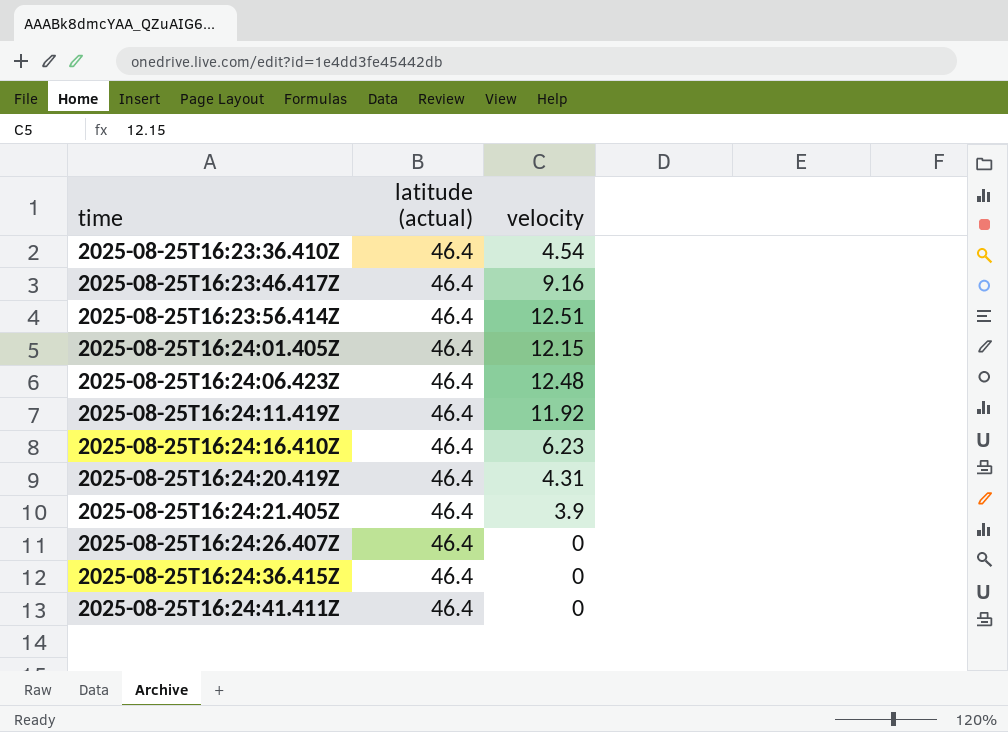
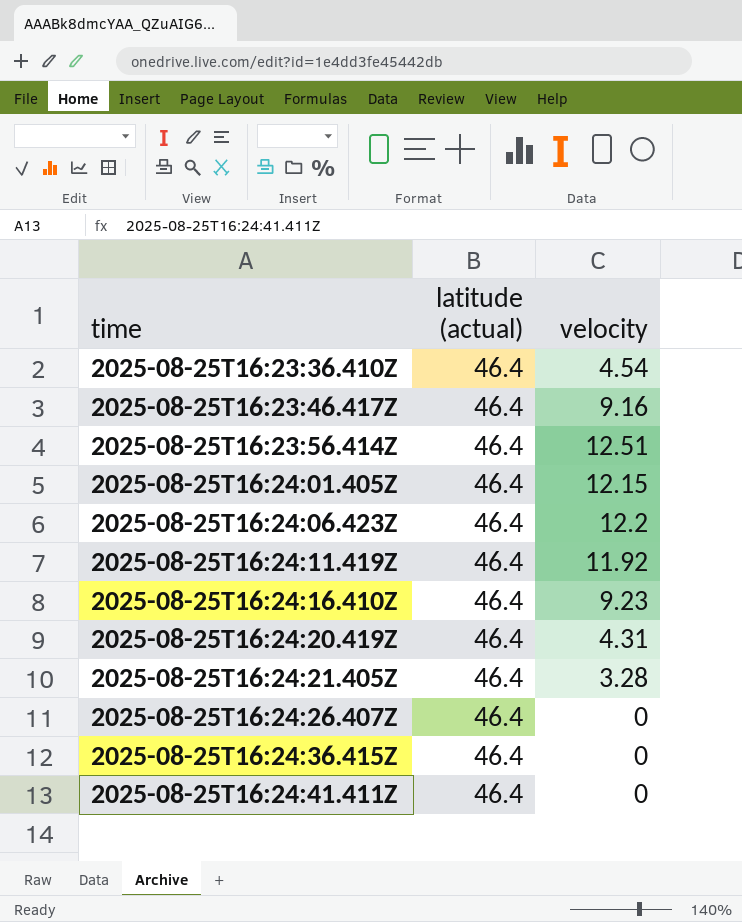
2025-08-25T16:24:06.423Z | velocity: 12.48 -> 12.2
2025-08-25T16:24:16.410Z | velocity: 6.23 -> 9.23
2025-08-25T16:24:21.405Z | velocity: 3.9 -> 3.28

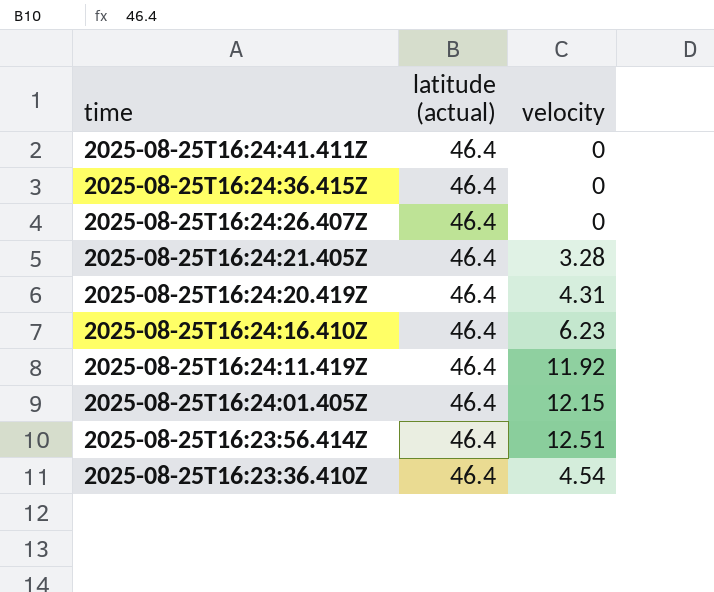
row order: time ascending -> time descending
row 2025-08-25T16:23:46.417Z: 46.4 | 9.16 -> none
row 2025-08-25T16:24:06.423Z: 46.4 | 12.2 -> none
2025-08-25T16:24:16.410Z | velocity: 9.23 -> 6.23

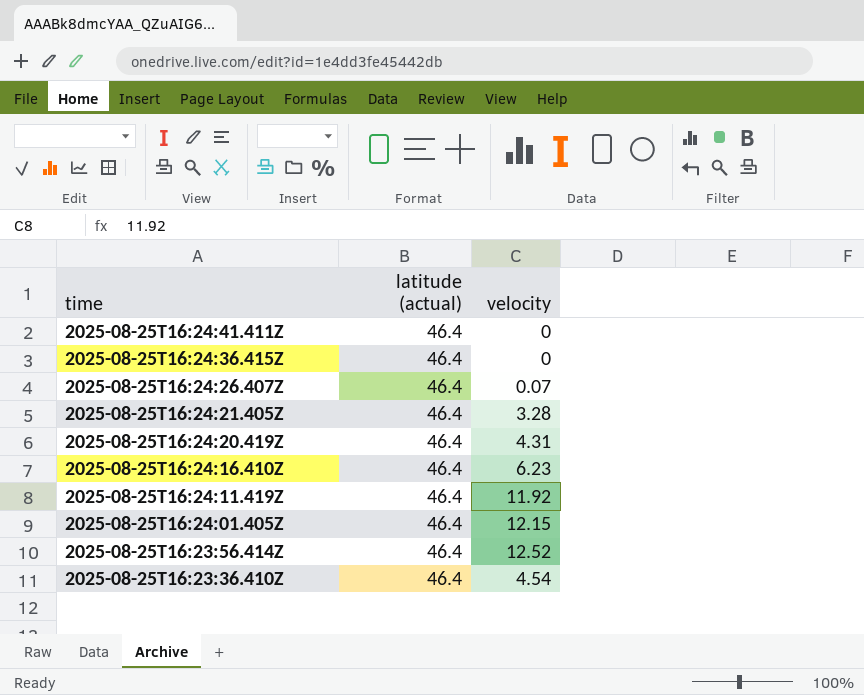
2025-08-25T16:24:26.407Z | velocity: 0 -> 0.07
2025-08-25T16:23:56.414Z | velocity: 12.51 -> 12.52

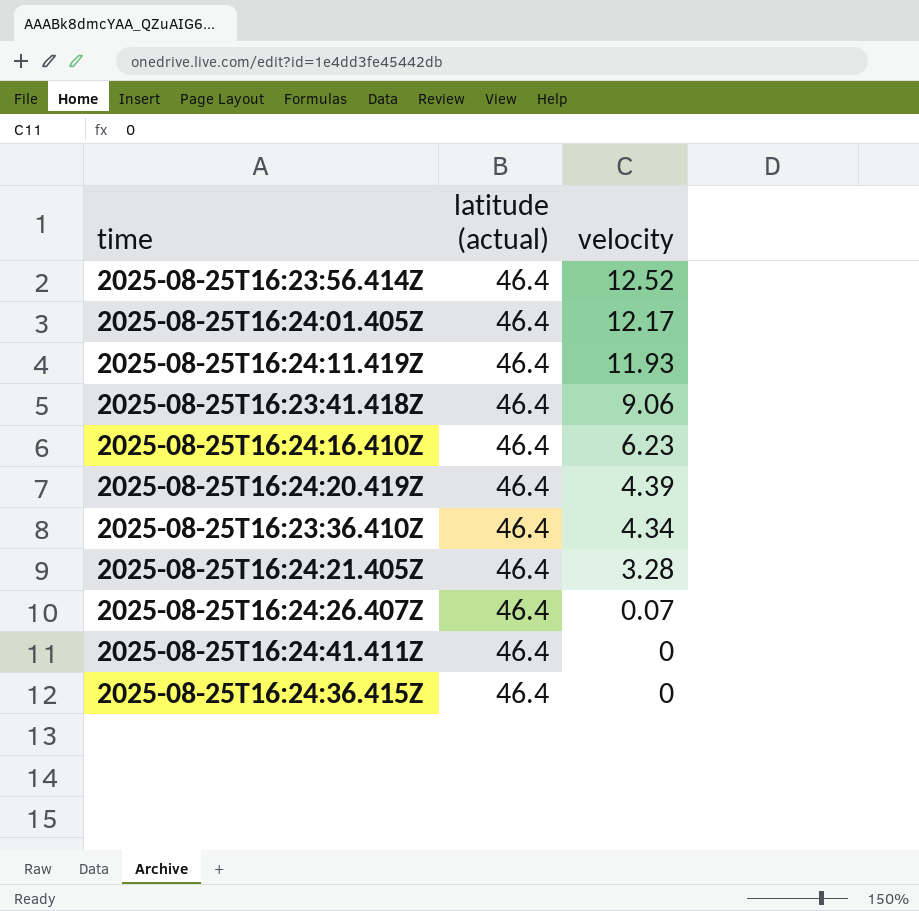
row order: time descending -> velocity descending
2025-08-25T16:24:01.405Z | velocity: 12.15 -> 12.17
2025-08-25T16:24:11.419Z | velocity: 11.92 -> 11.93
row 2025-08-25T16:23:41.418Z: none -> 46.4 | 9.06
2025-08-25T16:24:20.419Z | velocity: 4.31 -> 4.39
2025-08-25T16:23:36.410Z | velocity: 4.54 -> 4.34

